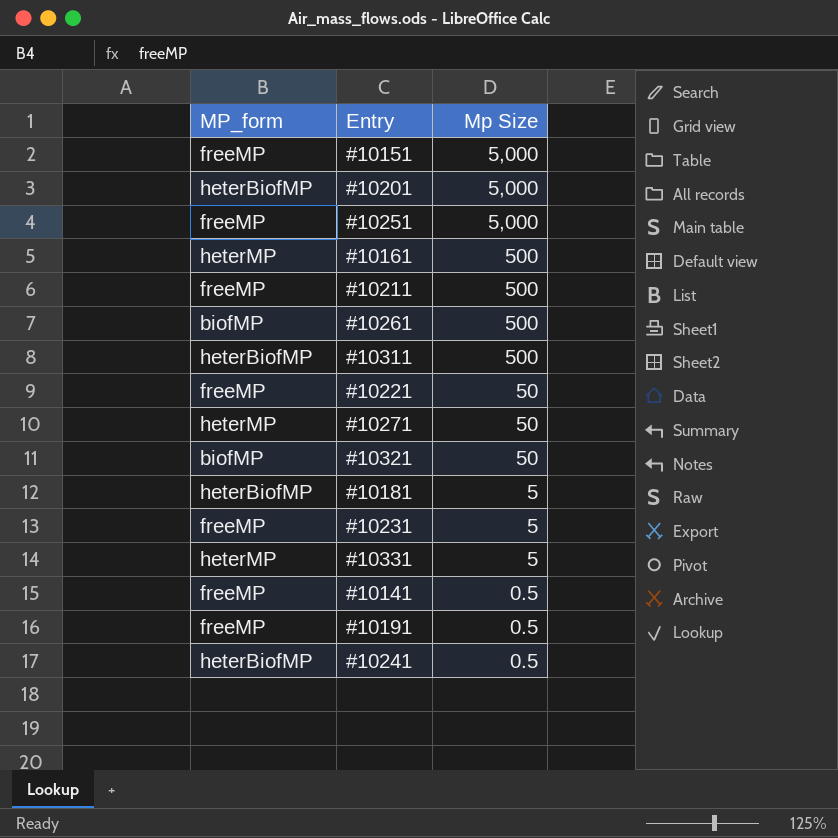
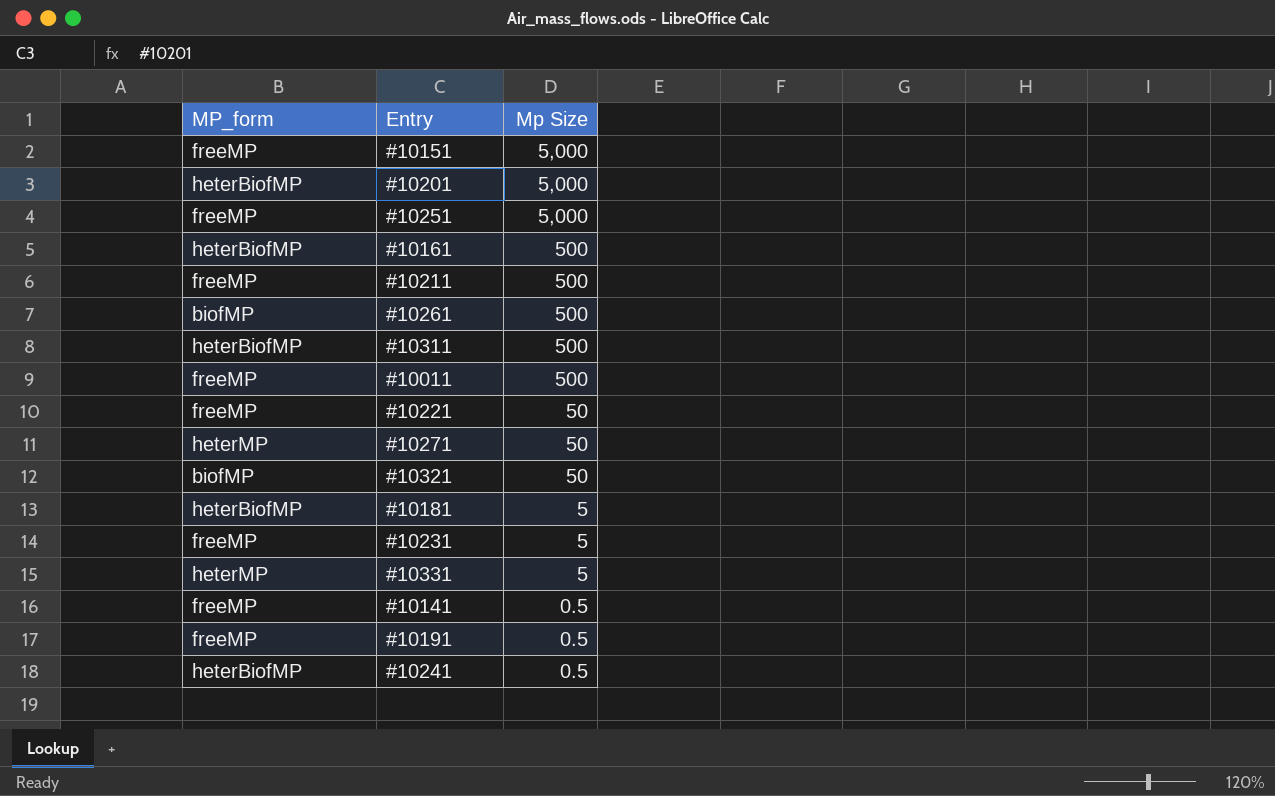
#10161 | MP_form: heterMP -> heterBiofMP
row #10011: none -> freeMP | 500

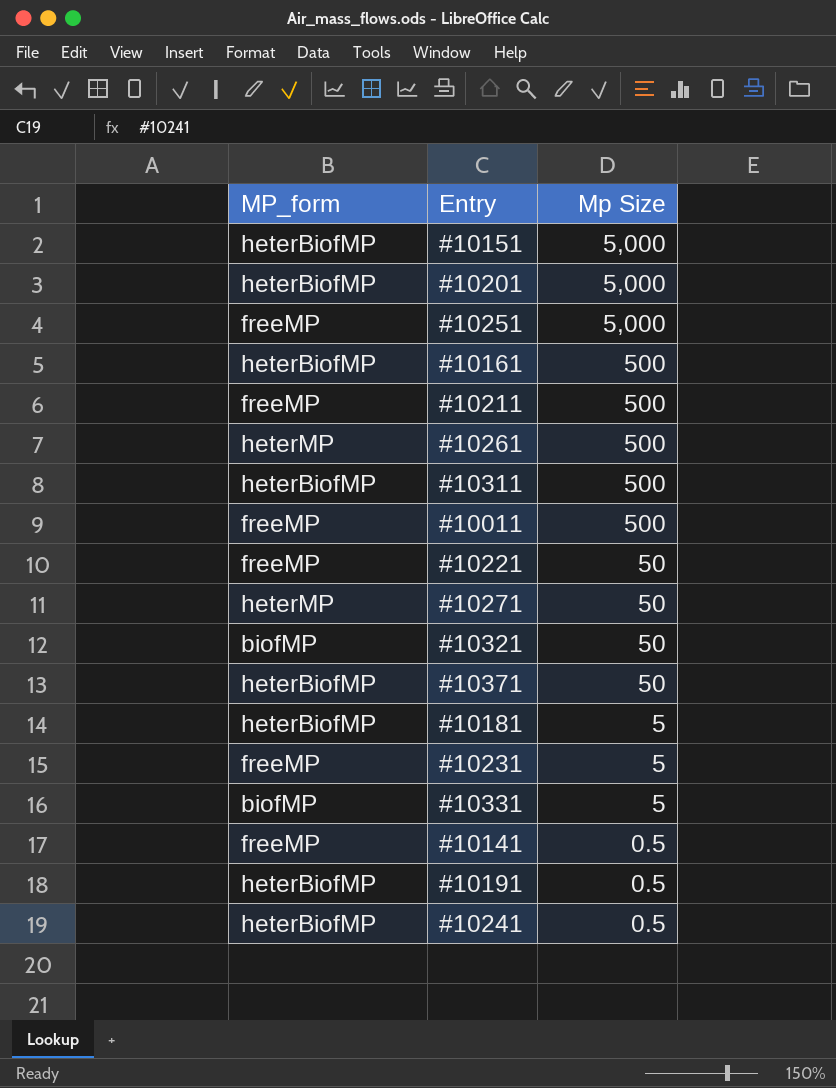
#10151 | MP_form: freeMP -> heterBiofMP
#10261 | MP_form: biofMP -> heterMP
row #10371: none -> heterBiofMP | 50
#10331 | MP_form: heterMP -> biofMP
#10191 | MP_form: freeMP -> heterBiofMP

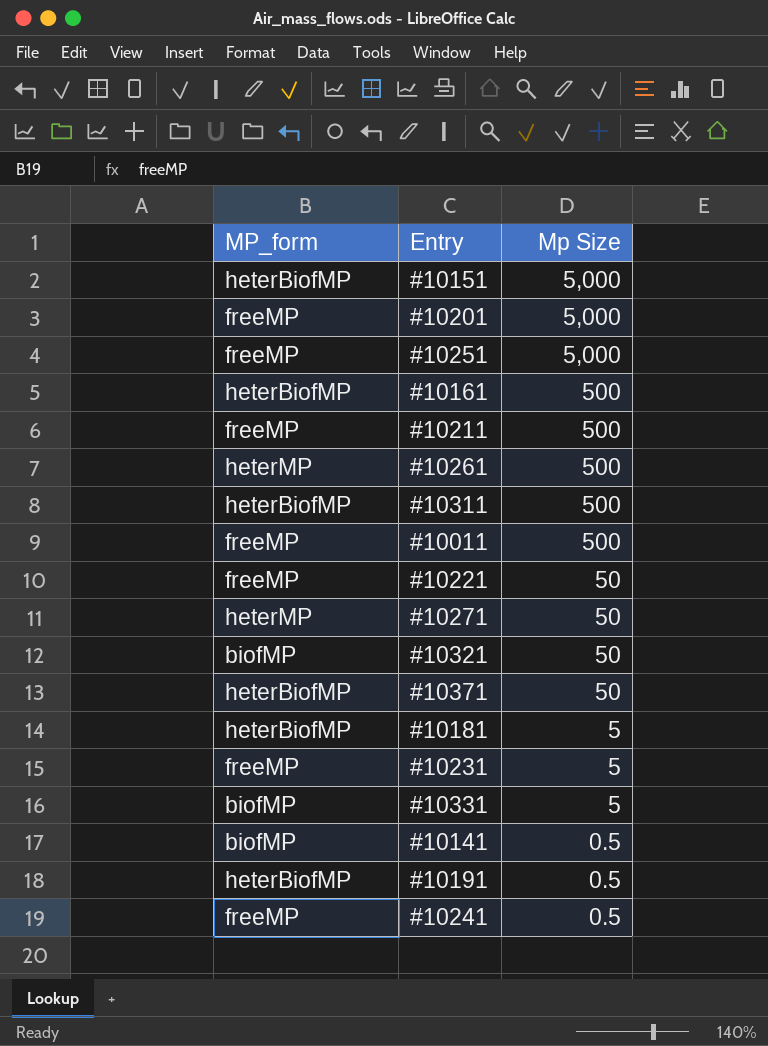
#10201 | MP_form: heterBiofMP -> freeMP
#10141 | MP_form: freeMP -> biofMP
#10241 | MP_form: heterBiofMP -> freeMP

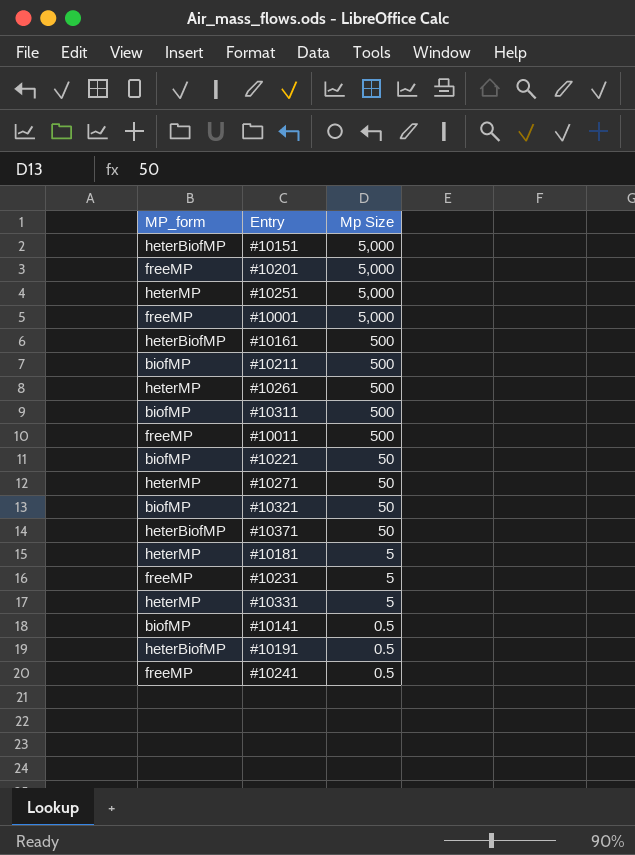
#10251 | MP_form: freeMP -> heterMP
row #10001: none -> freeMP | 5,000
#10211 | MP_form: freeMP -> biofMP
#10311 | MP_form: heterBiofMP -> biofMP
#10221 | MP_form: freeMP -> biofMP
#10181 | MP_form: heterBiofMP -> heterMP
#10331 | MP_form: biofMP -> heterMP

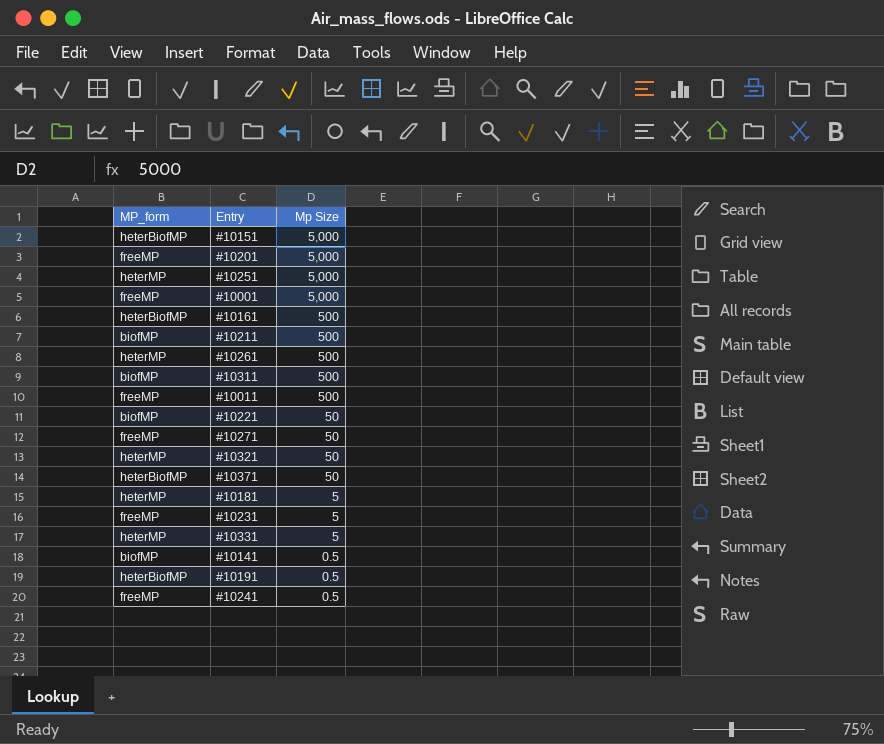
#10271 | MP_form: heterMP -> freeMP
#10321 | MP_form: biofMP -> heterMP

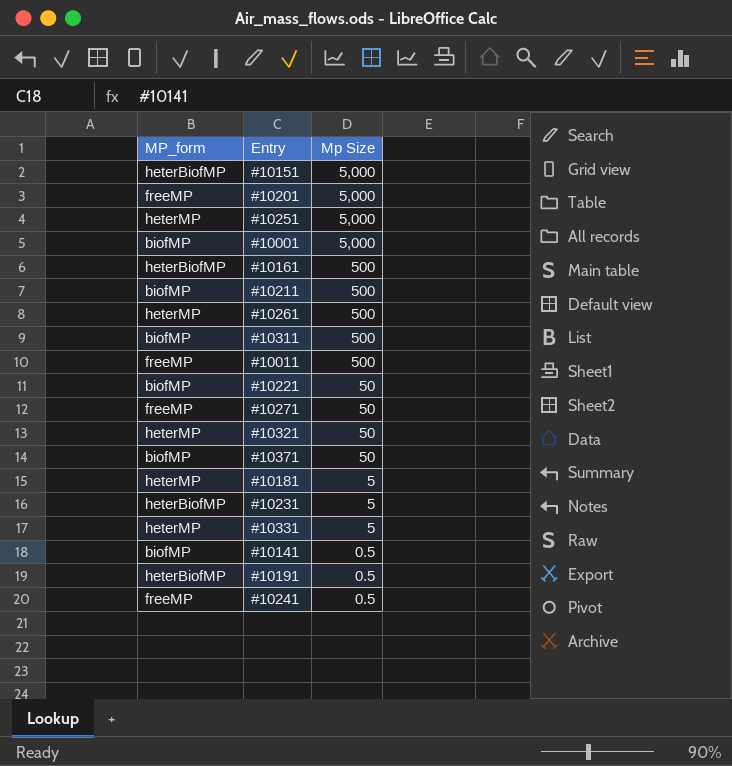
#10001 | MP_form: freeMP -> biofMP
#10371 | MP_form: heterBiofMP -> biofMP
#10231 | MP_form: freeMP -> heterBiofMP

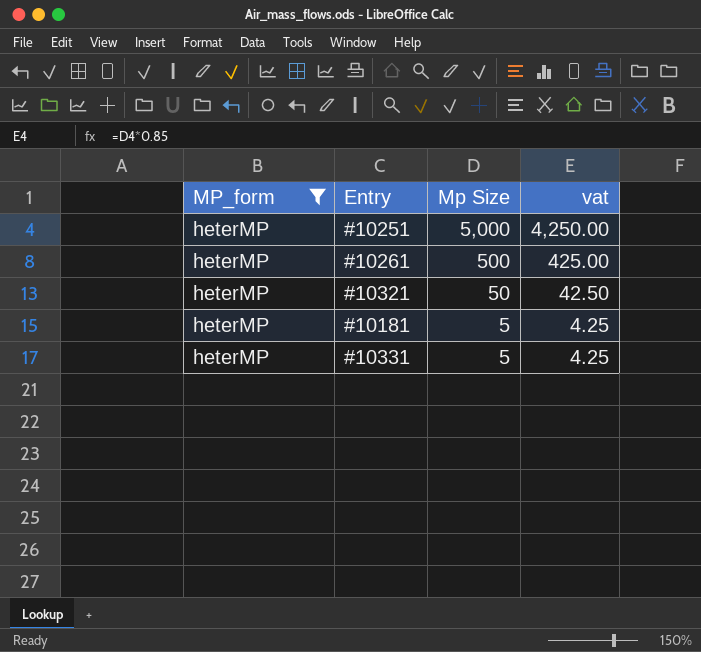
filter: none -> MP_form = heterMP
column vat | formula: none -> [Mp Size] * 0.85

